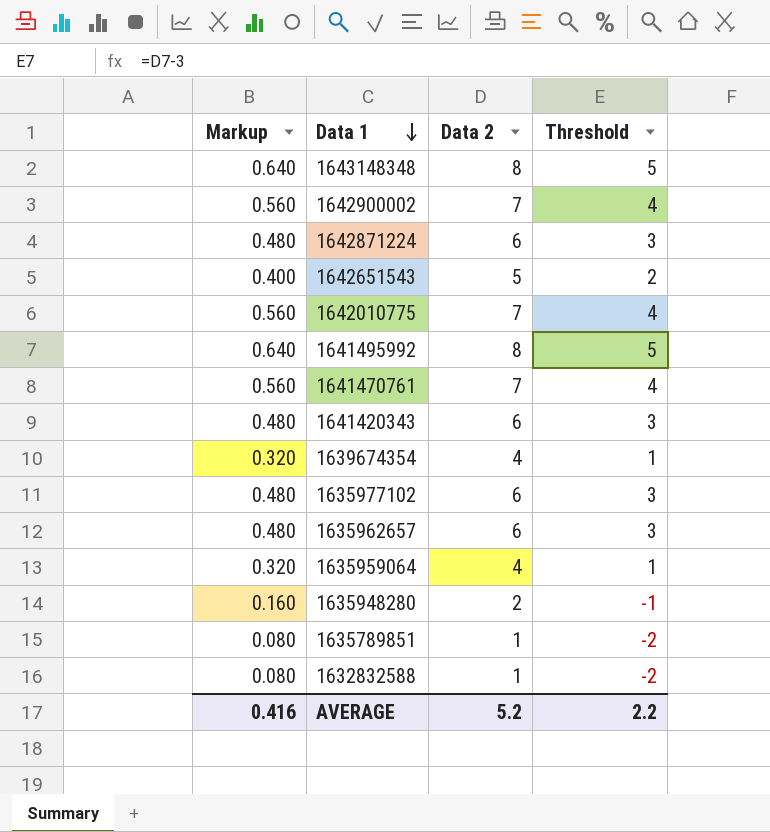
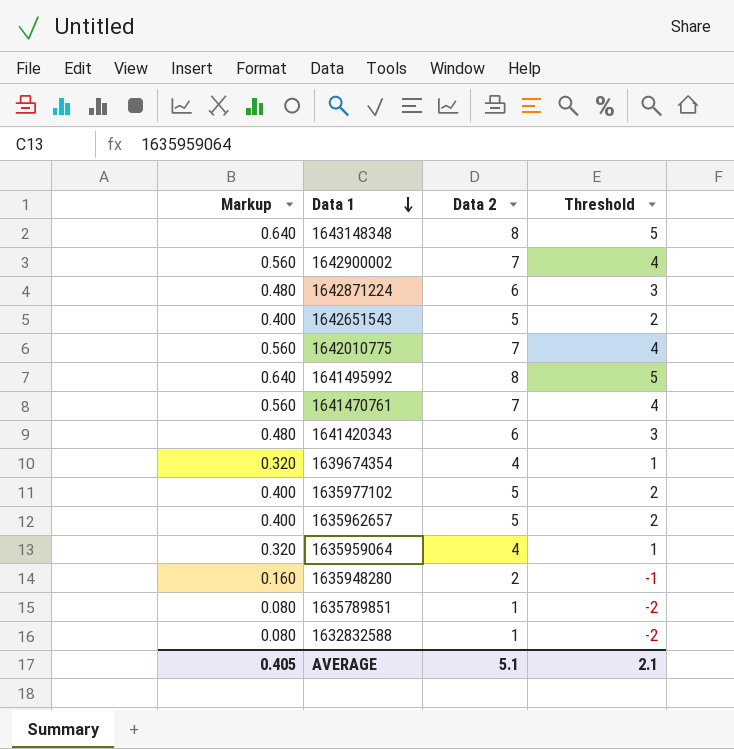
1635977102 | Markup: 0.480 -> 0.400
1635977102 | Data 2: 6 -> 5
1635977102 | Threshold: 3 -> 2
1635962657 | Markup: 0.480 -> 0.400
1635962657 | Data 2: 6 -> 5
1635962657 | Threshold: 3 -> 2
AVERAGE | Markup: 0.416 -> 0.405
AVERAGE | Data 2: 5.2 -> 5.1
AVERAGE | Threshold: 2.2 -> 2.1

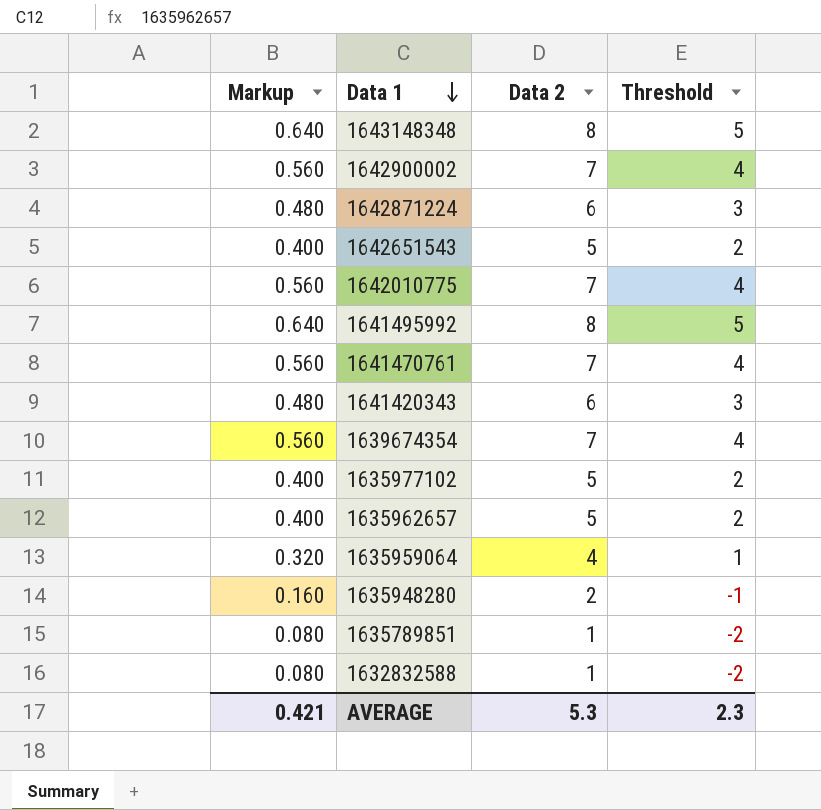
1639674354 | Markup: 0.320 -> 0.560
1639674354 | Data 2: 4 -> 7
1639674354 | Threshold: 1 -> 4
AVERAGE | Markup: 0.405 -> 0.421
AVERAGE | Data 2: 5.1 -> 5.3
AVERAGE | Threshold: 2.1 -> 2.3

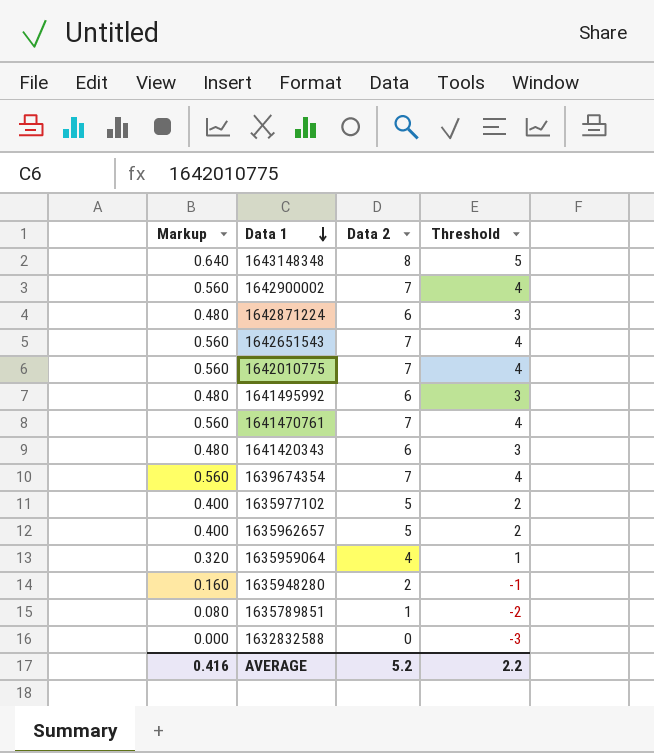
1642651543 | Markup: 0.400 -> 0.560
1642651543 | Data 2: 5 -> 7
1642651543 | Threshold: 2 -> 4
1641495992 | Markup: 0.640 -> 0.480
1641495992 | Data 2: 8 -> 6
1641495992 | Threshold: 5 -> 3
1632832588 | Markup: 0.080 -> 0.000
1632832588 | Data 2: 1 -> 0
1632832588 | Threshold: -2 -> -3
AVERAGE | Markup: 0.421 -> 0.416
AVERAGE | Data 2: 5.3 -> 5.2
AVERAGE | Threshold: 2.3 -> 2.2

